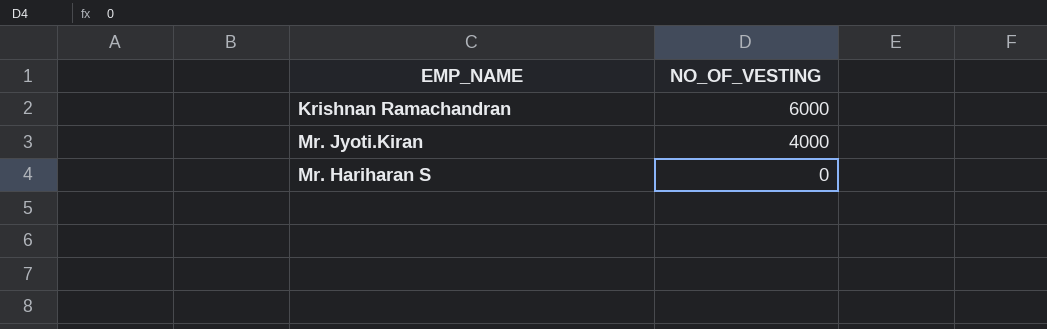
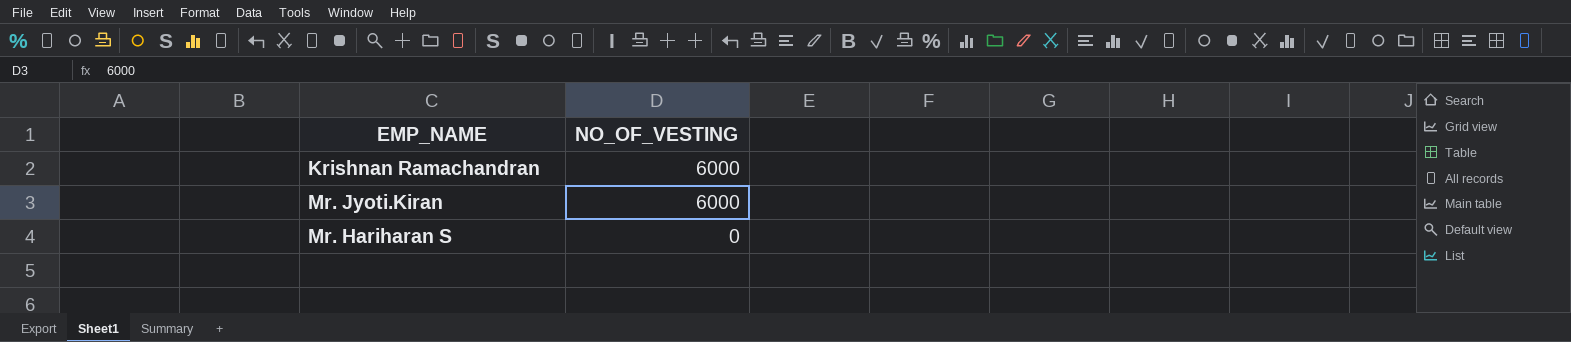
Mr. Jyoti.Kiran | NO_OF_VESTING: 4000 -> 6000

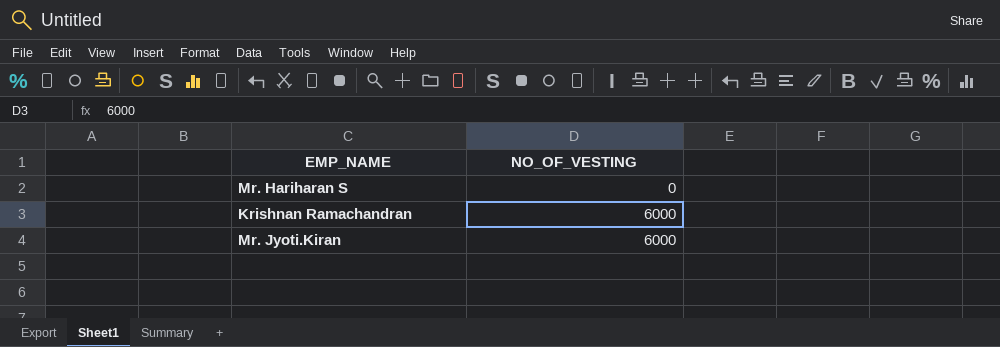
row order: NO_OF_VESTING descending -> NO_OF_VESTING ascending

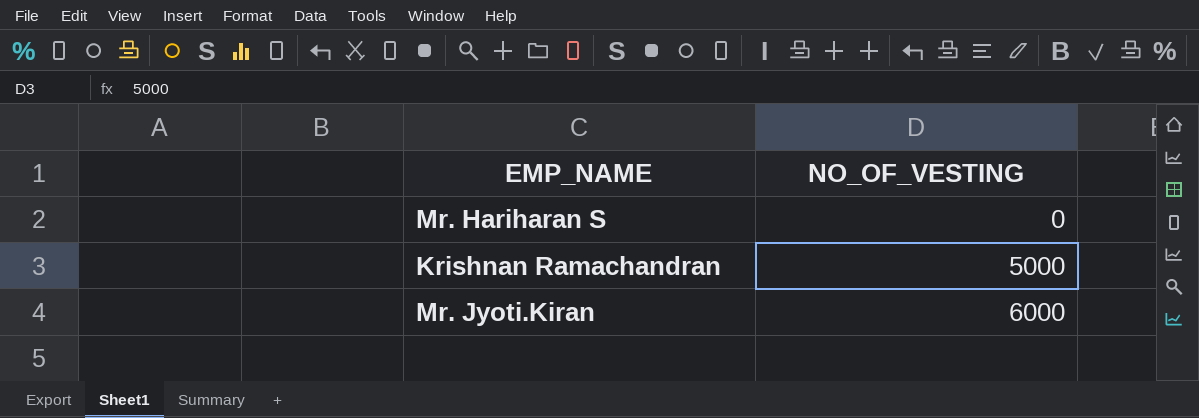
Krishnan Ramachandran | NO_OF_VESTING: 6000 -> 5000

